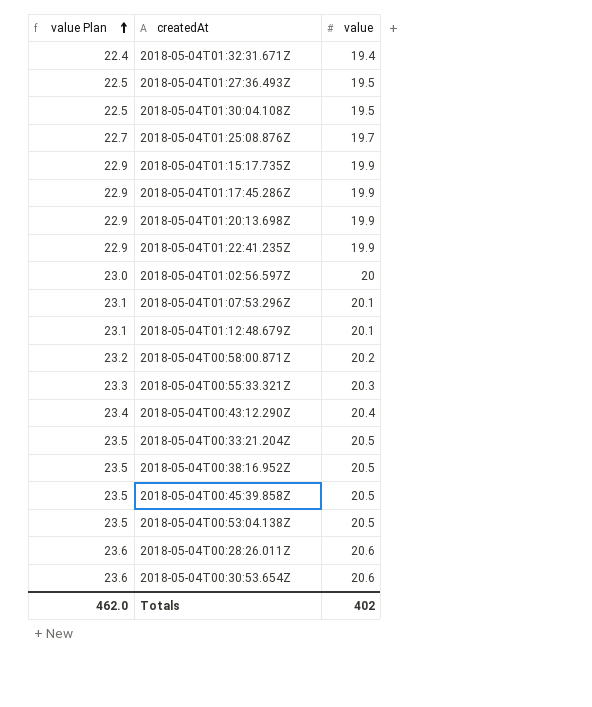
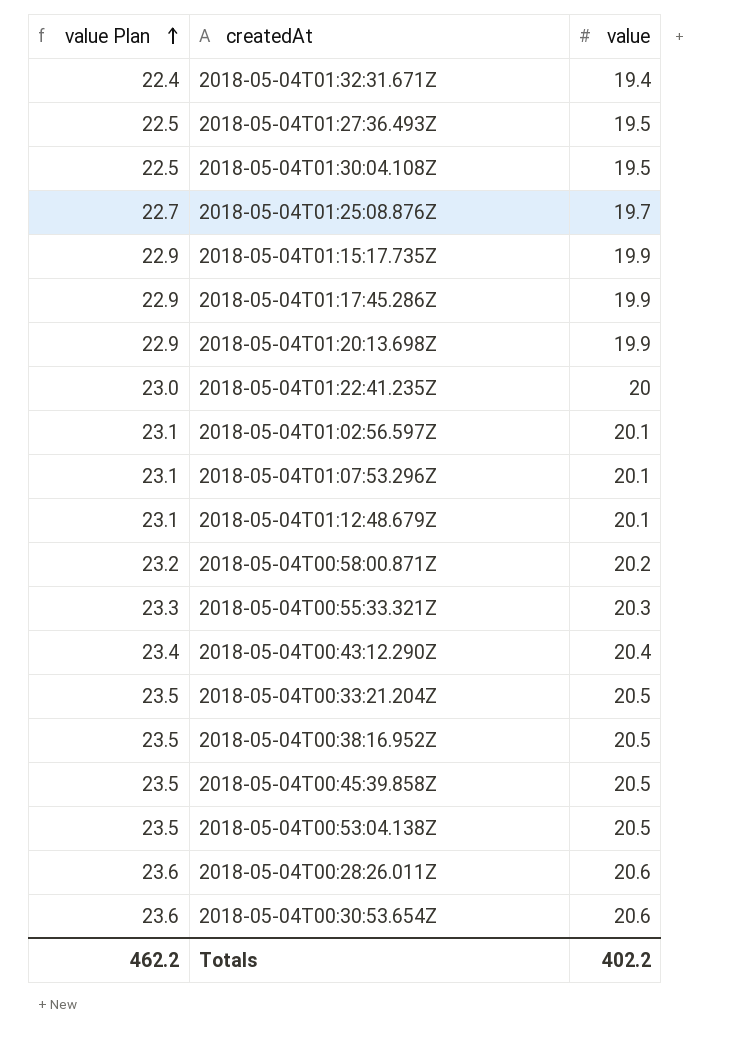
2018-05-04T01:22:41.235Z | value Plan: 22.9 -> 23.0
2018-05-04T01:22:41.235Z | value: 19.9 -> 20
2018-05-04T01:02:56.597Z | value Plan: 23.0 -> 23.1
2018-05-04T01:02:56.597Z | value: 20 -> 20.1
Totals | value Plan: 462.0 -> 462.2
Totals | value: 402 -> 402.2

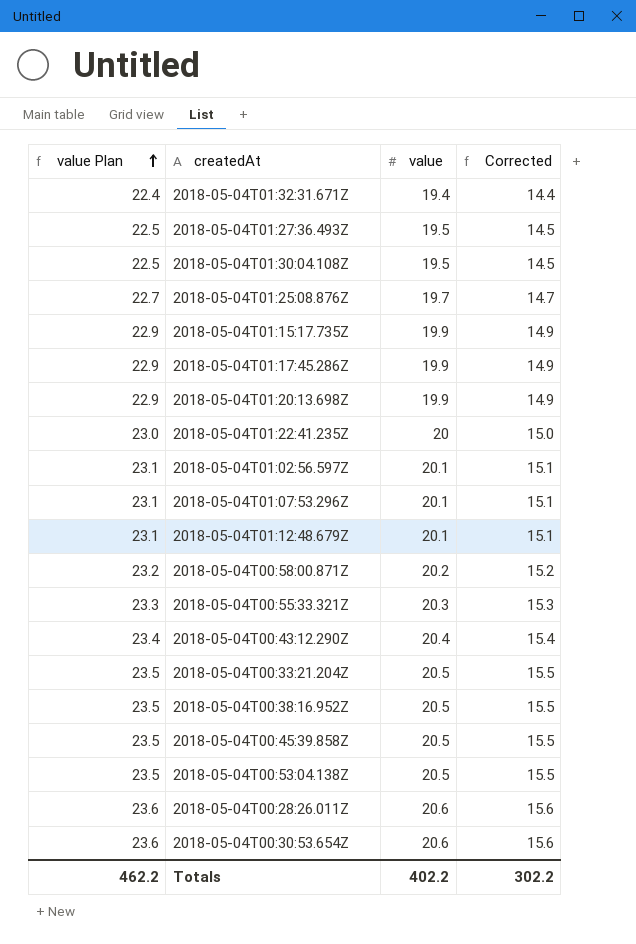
column Corrected | formula: none -> [value] - 5

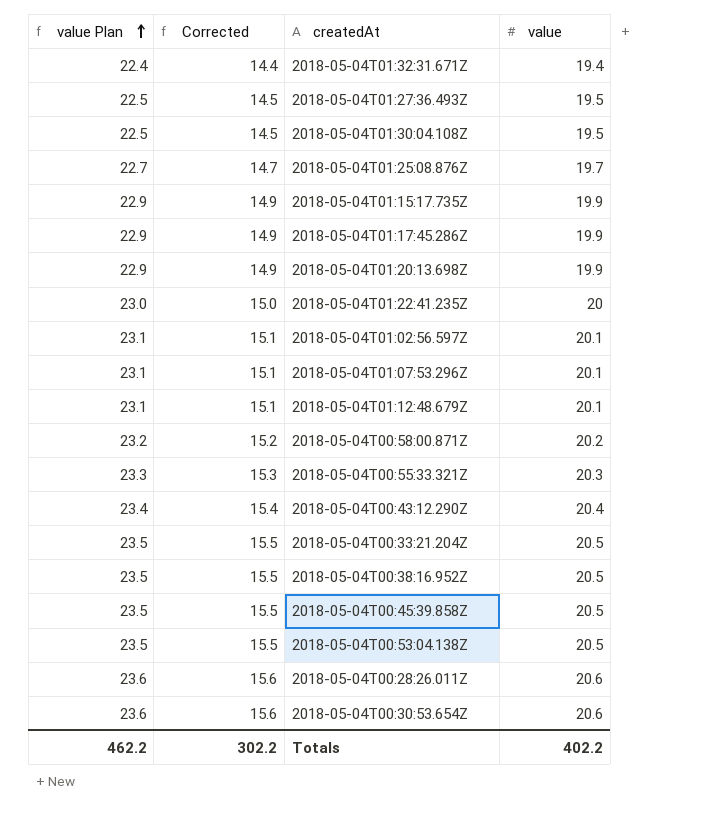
column Corrected | position: 4 -> 2

